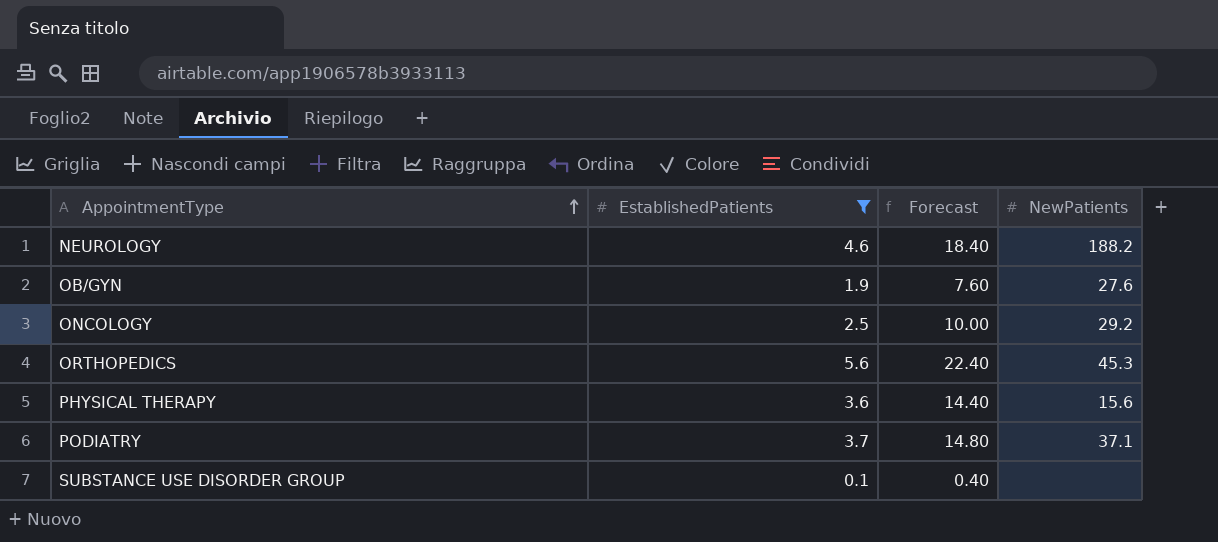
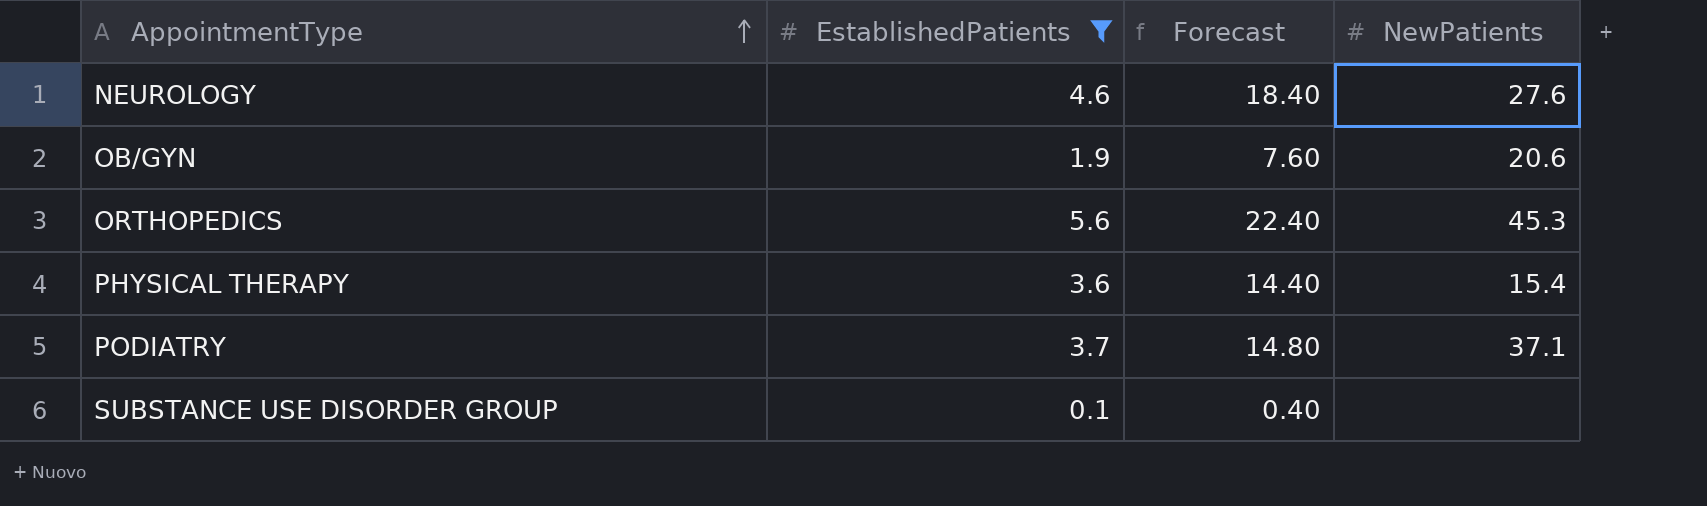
row ONCOLOGY: 2.5 | 10.00 | 29.2 -> none
NEUROLOGY | NewPatients: 188.2 -> 27.6
OB/GYN | NewPatients: 27.6 -> 20.6
PHYSICAL THERAPY | NewPatients: 15.6 -> 15.4

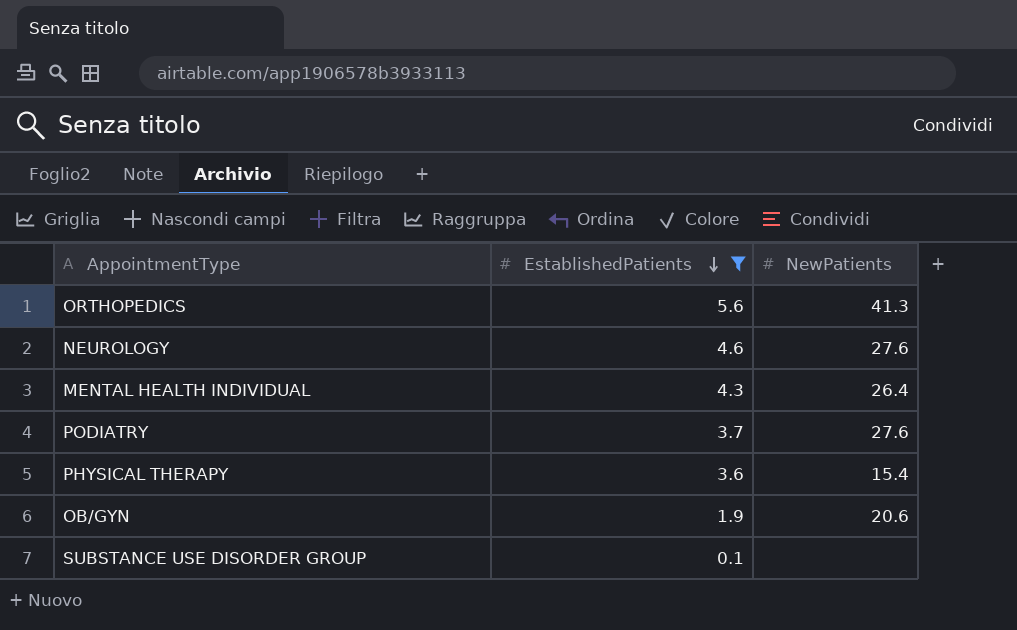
row order: AppointmentType ascending -> EstablishedPatients descending
column Forecast | formula: [EstablishedPatients] * 4 -> none
ORTHOPEDICS | NewPatients: 45.3 -> 41.3
row MENTAL HEALTH INDIVIDUAL: none -> 4.3 | 26.4
PODIATRY | NewPatients: 37.1 -> 27.6

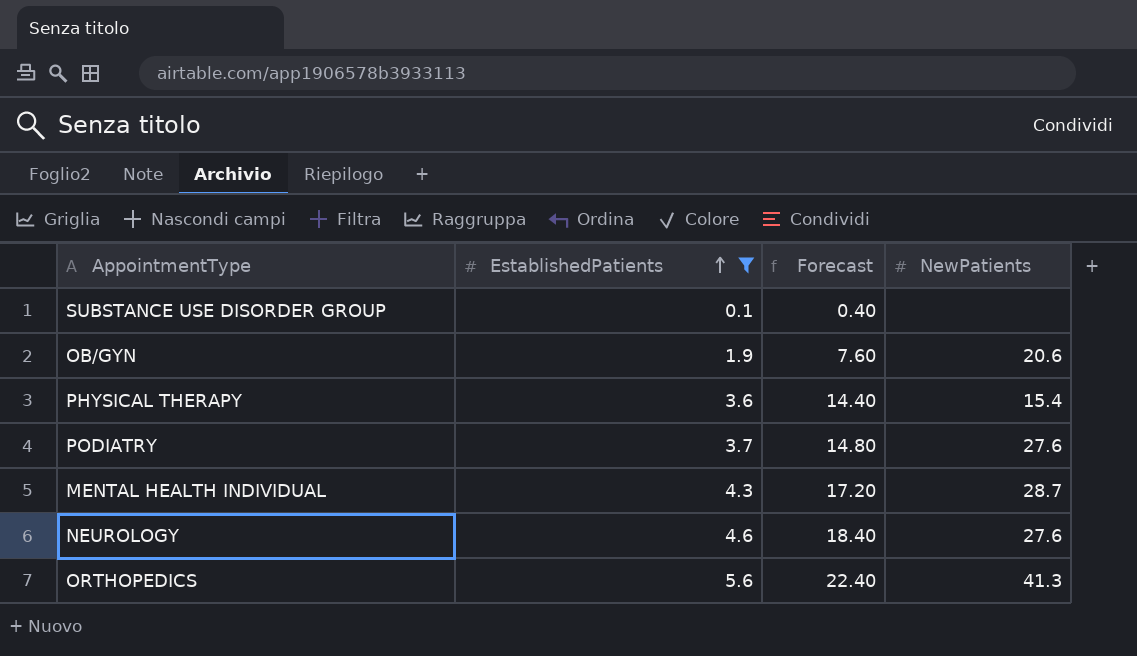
row order: EstablishedPatients descending -> EstablishedPatients ascending
column Forecast | formula: none -> [EstablishedPatients] * 4
MENTAL HEALTH INDIVIDUAL | NewPatients: 26.4 -> 28.7

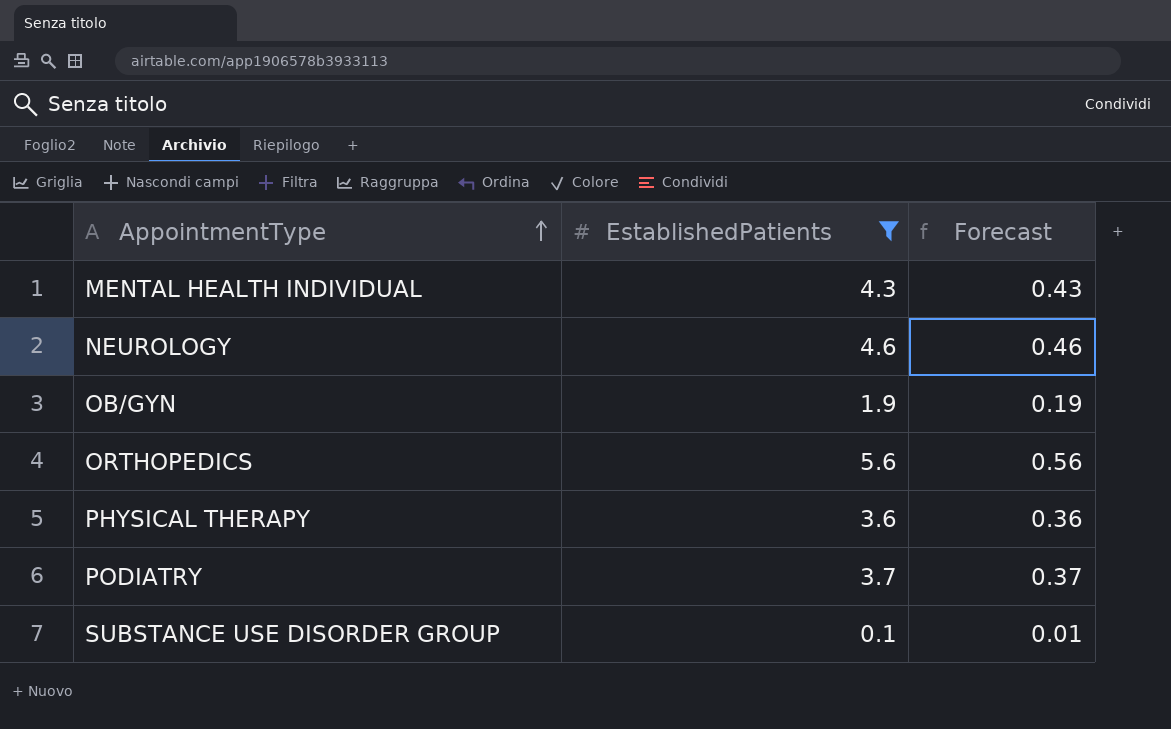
row order: EstablishedPatients ascending -> AppointmentType ascending
column NewPatients | position: 4 -> none
column Forecast | formula: [EstablishedPatients] * 4 -> [EstablishedPatients] * 0.1

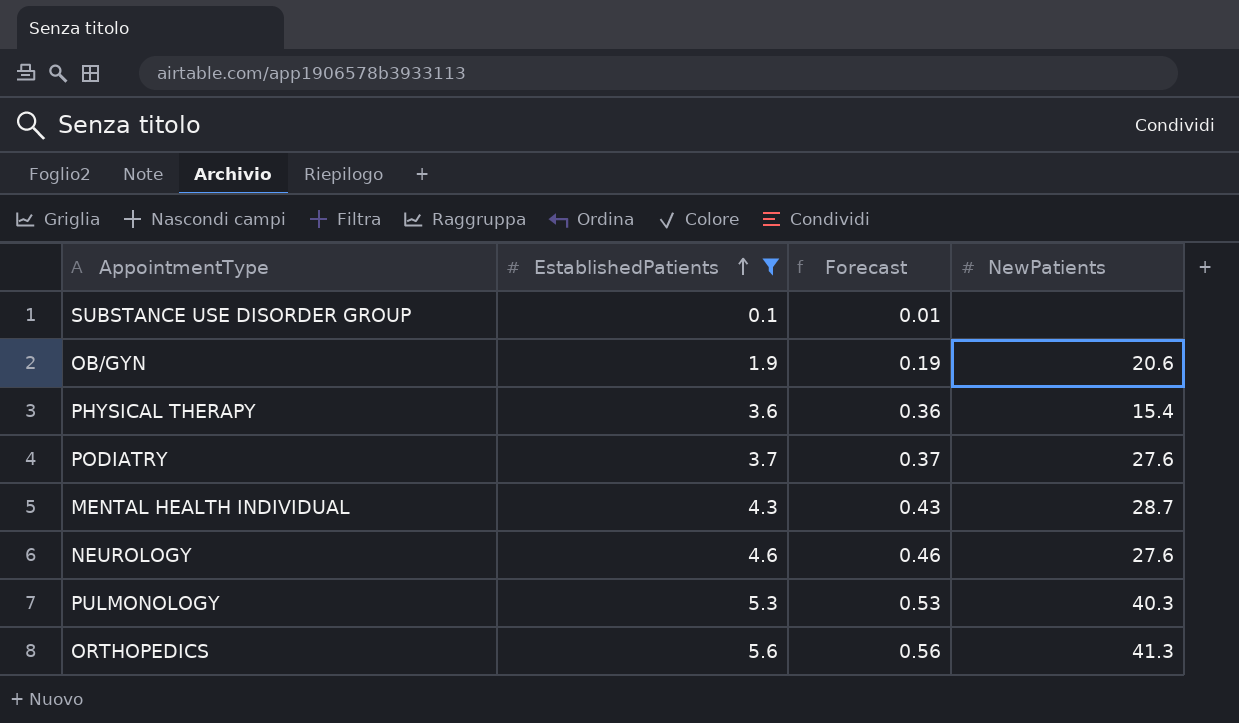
row order: AppointmentType ascending -> EstablishedPatients ascending
column NewPatients | position: none -> 4
row PULMONOLOGY: none -> 5.3 | 0.53 | 40.3

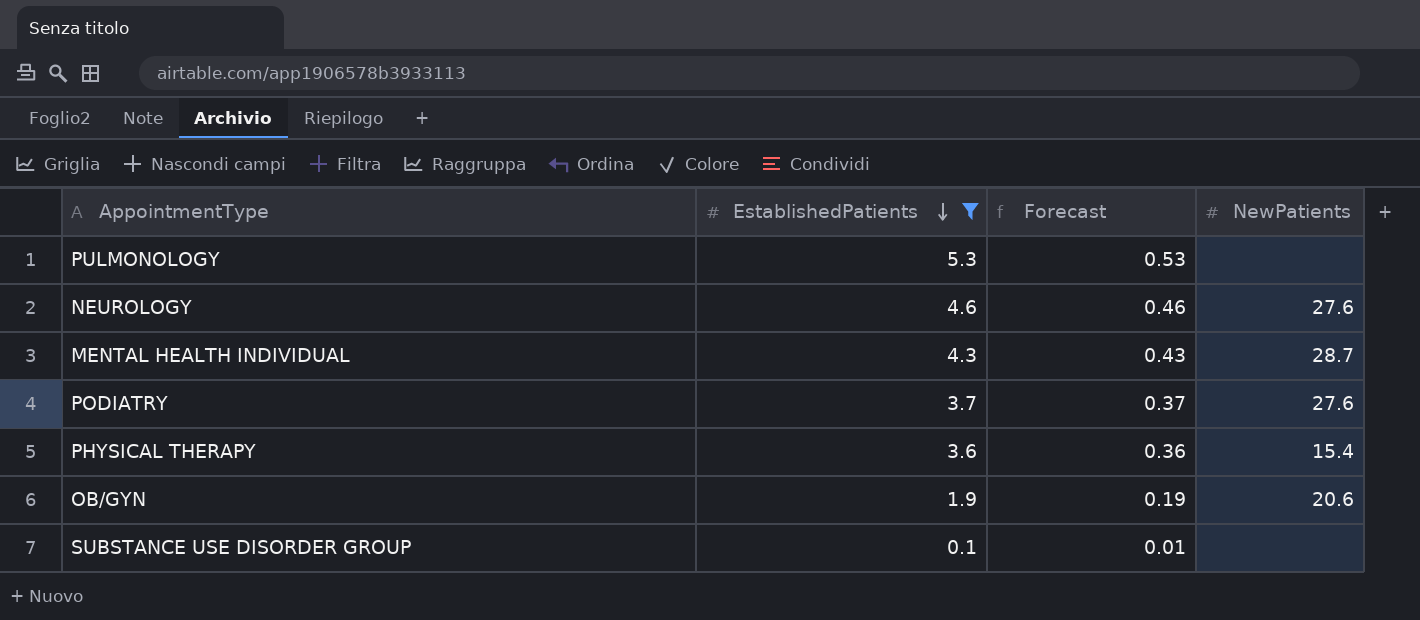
row order: EstablishedPatients ascending -> EstablishedPatients descending
row ORTHOPEDICS: 5.6 | 0.56 | 41.3 -> none
PULMONOLOGY | NewPatients: 40.3 -> none

